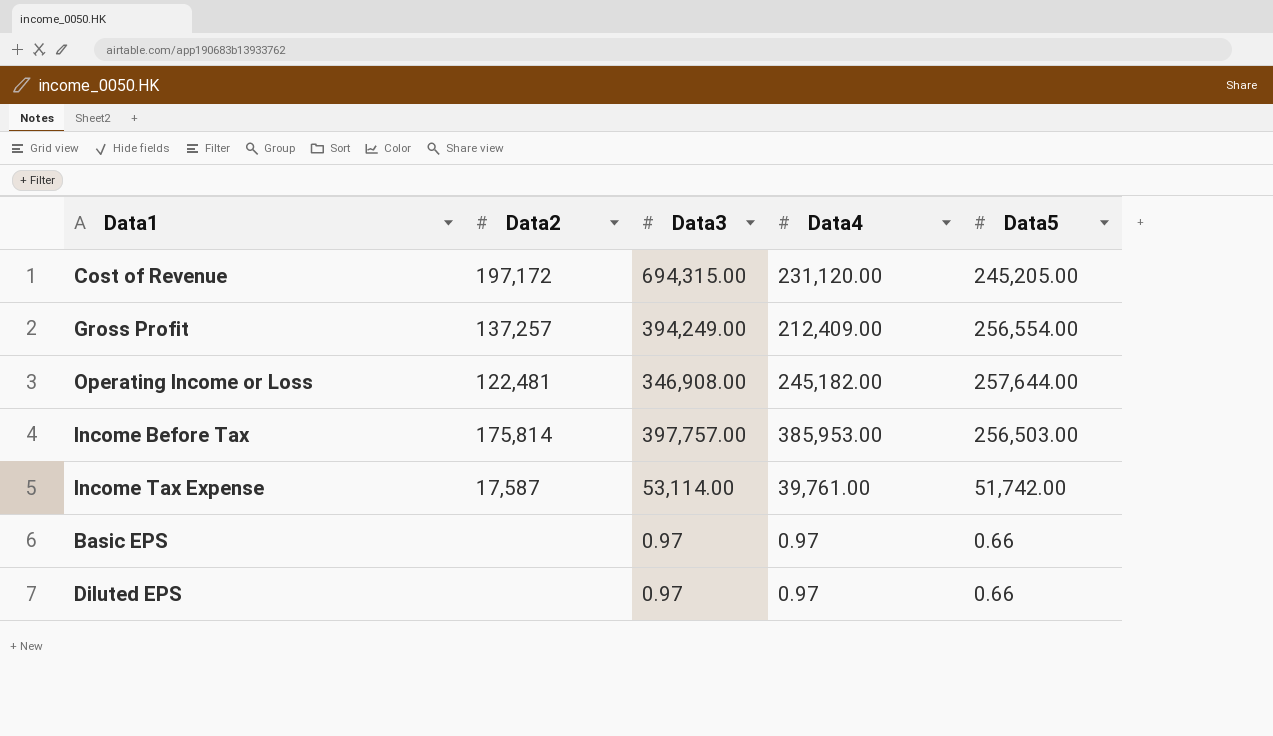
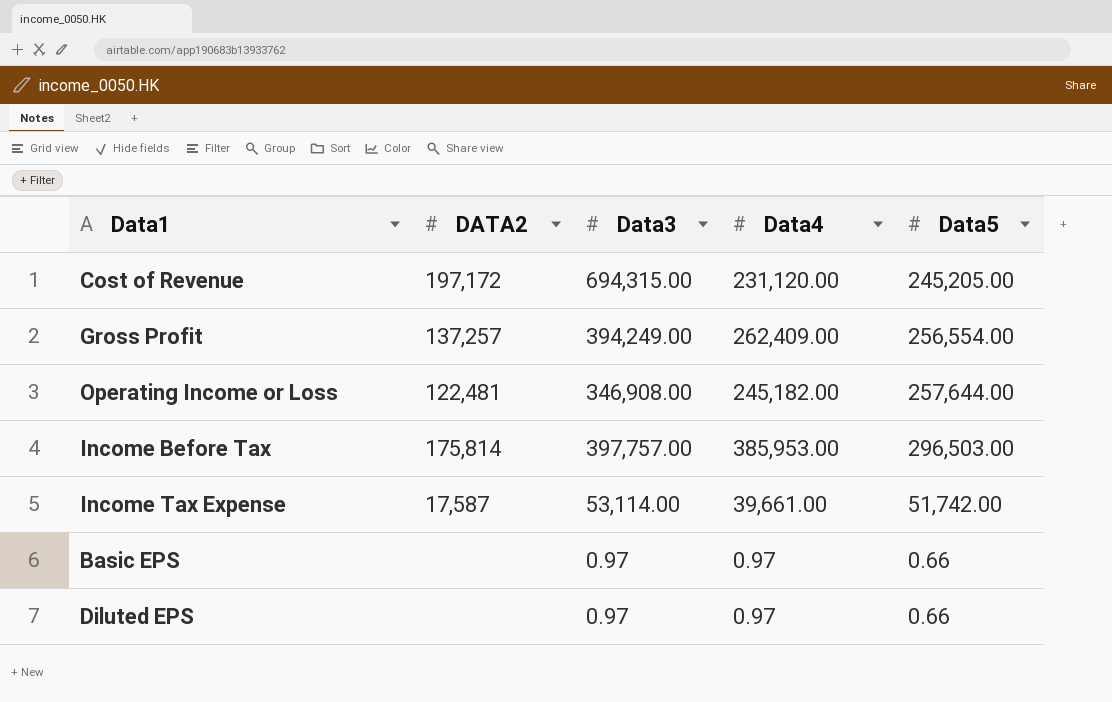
column name: Data2 -> DATA2
Gross Profit | Data4: 212,409.00 -> 262,409.00
Income Before Tax | Data5: 256,503.00 -> 296,503.00
Income Tax Expense | Data4: 39,761.00 -> 39,661.00

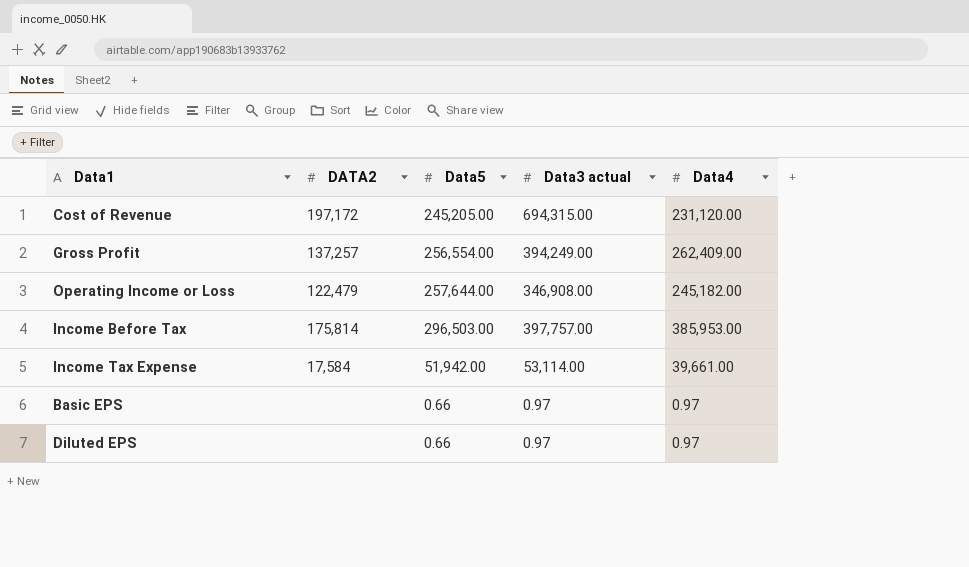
column Data5 | position: 5 -> 3
column name: Data3 -> Data3 actual
Operating Income or Loss | DATA2: 122,481 -> 122,479
Income Tax Expense | DATA2: 17,587 -> 17,584
Income Tax Expense | Data5: 51,742.00 -> 51,942.00

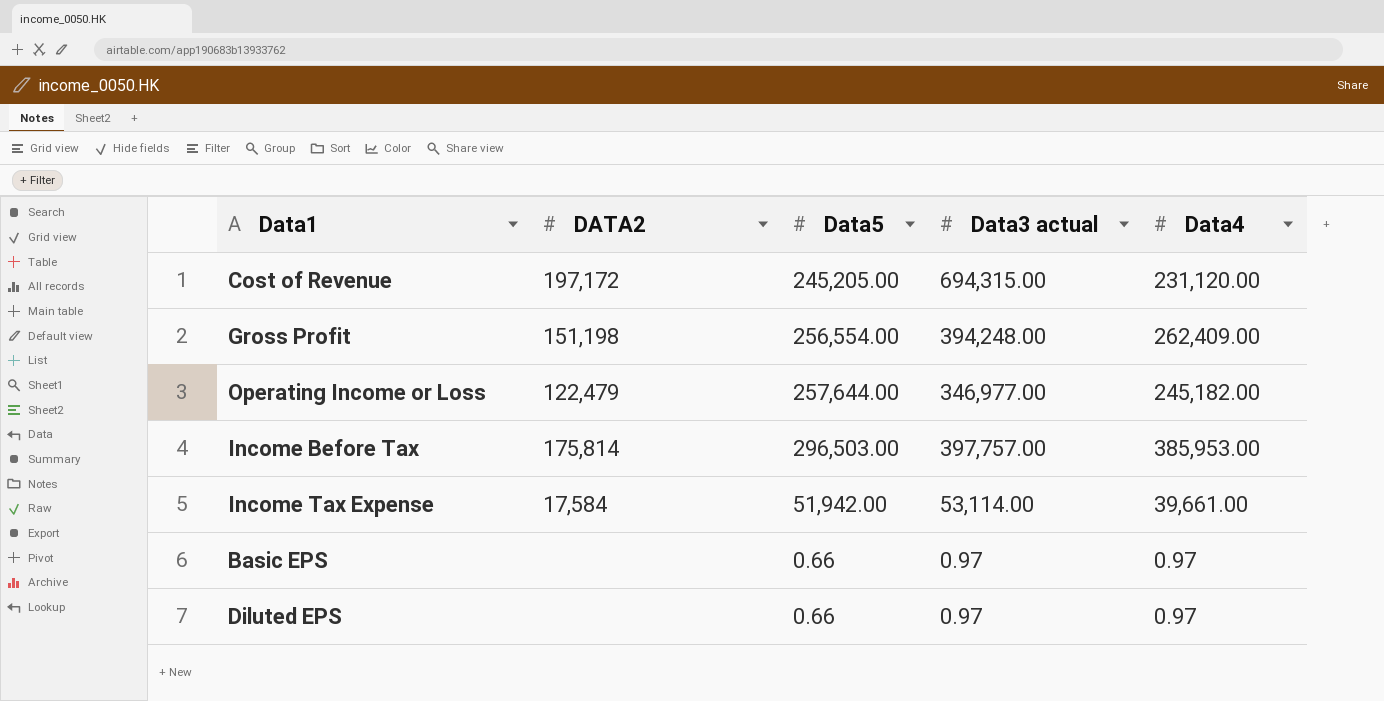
Gross Profit | DATA2: 137,257 -> 151,198
Gross Profit | Data3 actual: 394,249.00 -> 394,248.00
Operating Income or Loss | Data3 actual: 346,908.00 -> 346,977.00

